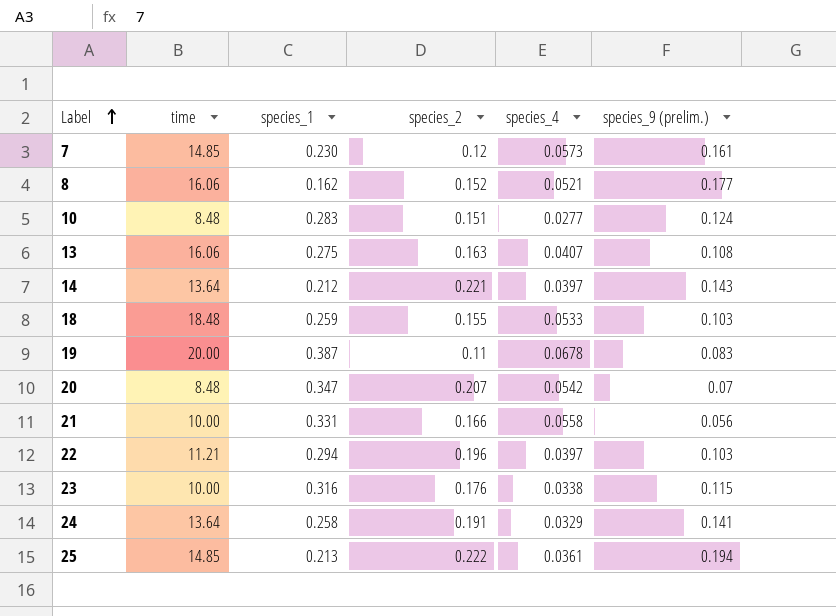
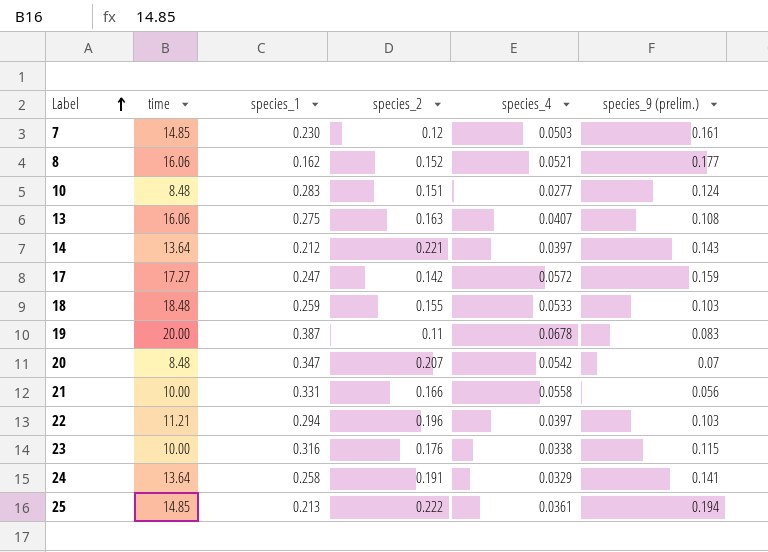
7 | species_4: 0.0573 -> 0.0503
row 17: none -> 17.27 | 0.247 | 0.142 | 0.0572 | 0.159

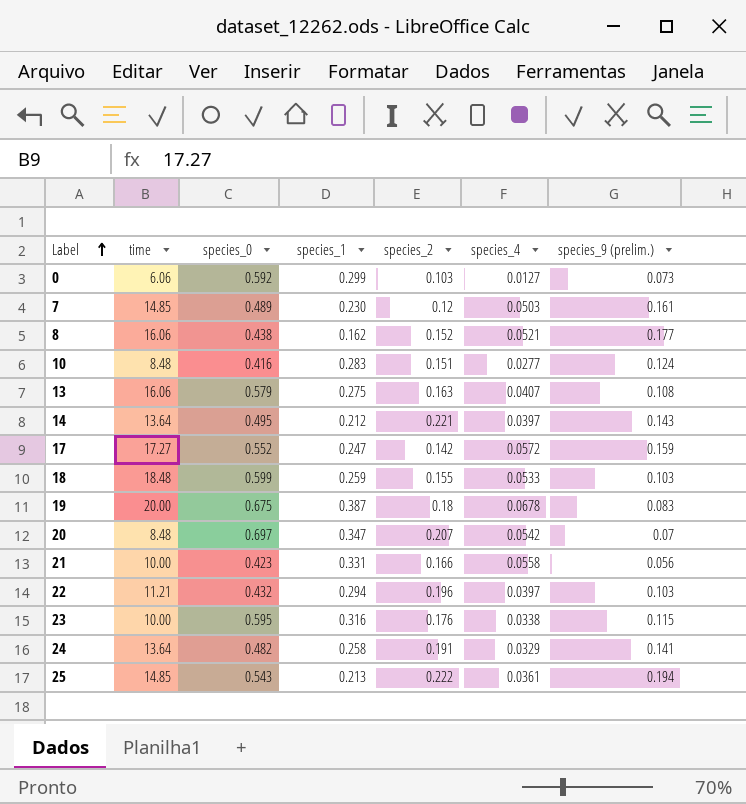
column species_0 | position: none -> 3
row 0: none -> 6.06 | 0.592 | 0.299 | 0.103 | 0.0127 | 0.073
19 | species_2: 0.11 -> 0.18

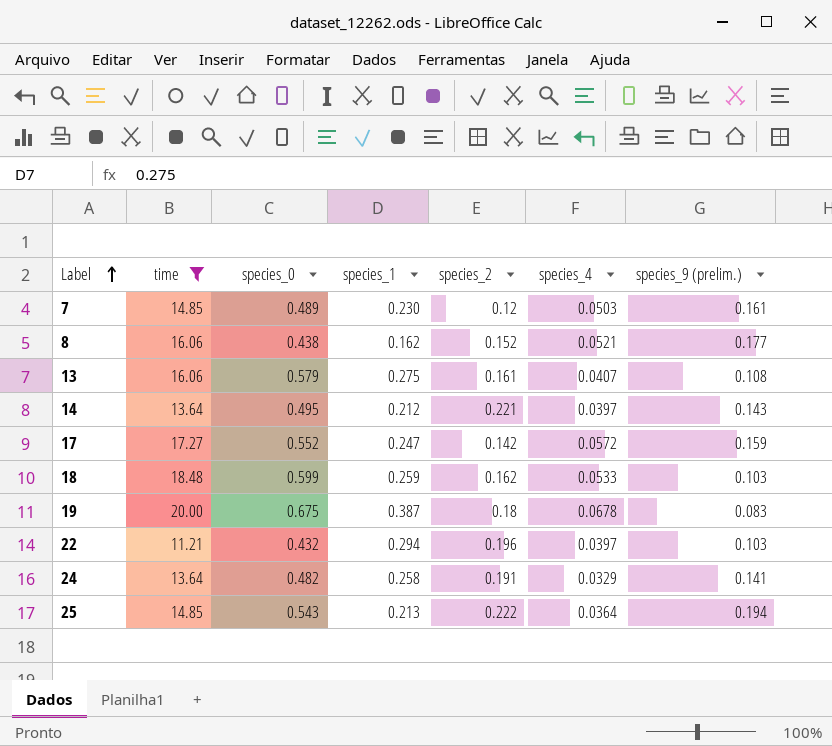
filter: none -> time >= 11.21
13 | species_2: 0.163 -> 0.161
18 | species_2: 0.155 -> 0.162
25 | species_4: 0.0361 -> 0.0364

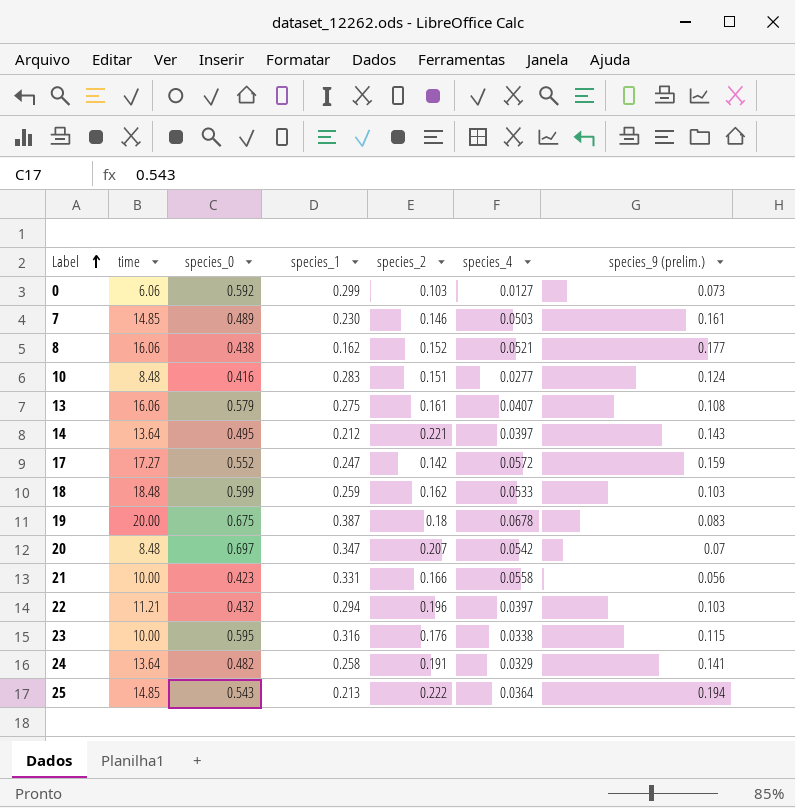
filter: time >= 11.21 -> none
7 | species_2: 0.12 -> 0.146

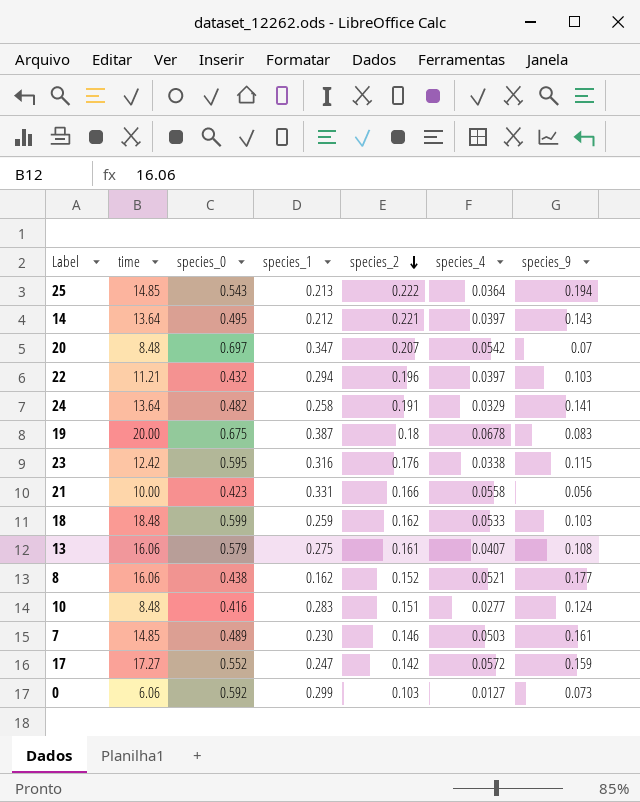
row order: Label ascending -> species_2 descending
column name: species_9 (prelim.) -> species_9
23 | time: 10.00 -> 12.42

